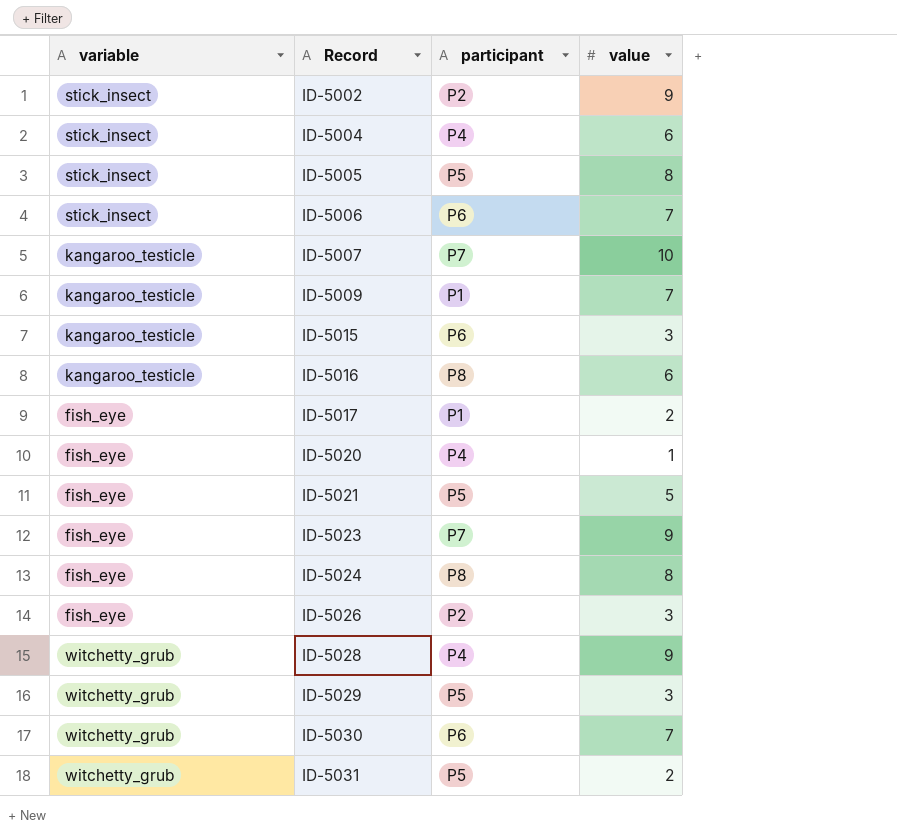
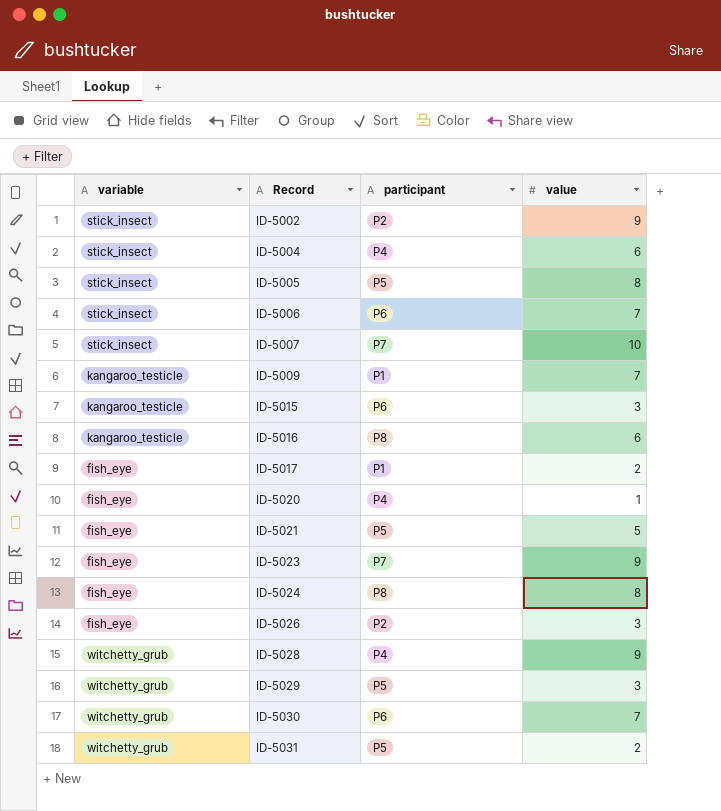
ID-5007 | variable: kangaroo_testicle -> stick_insect

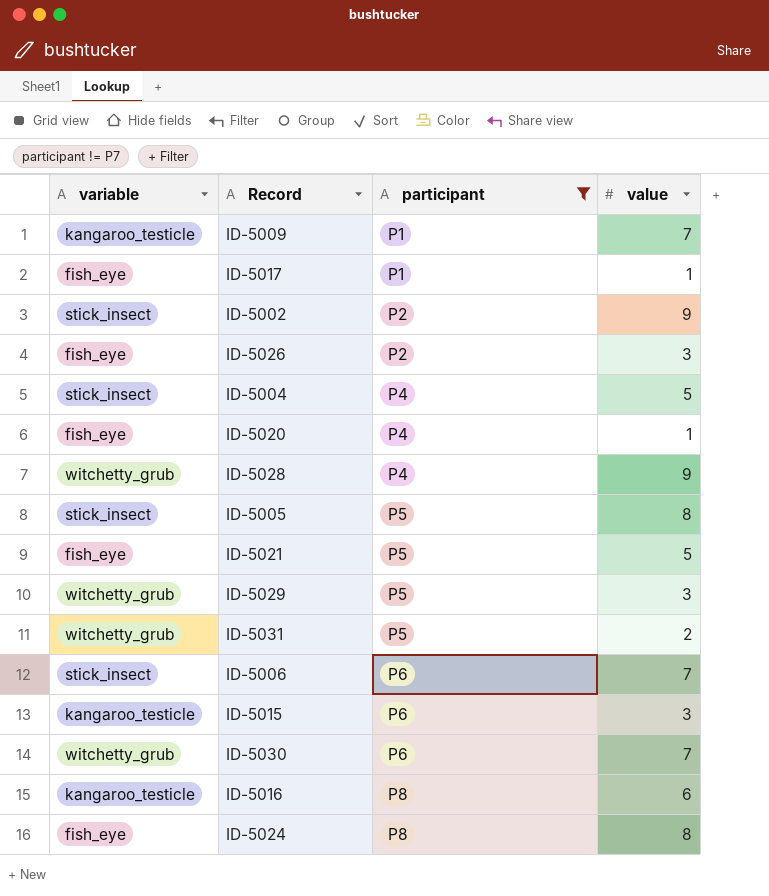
filter: none -> participant != P7
row order: Record ascending -> participant ascending
ID-5017 | value: 2 -> 1
ID-5004 | value: 6 -> 5

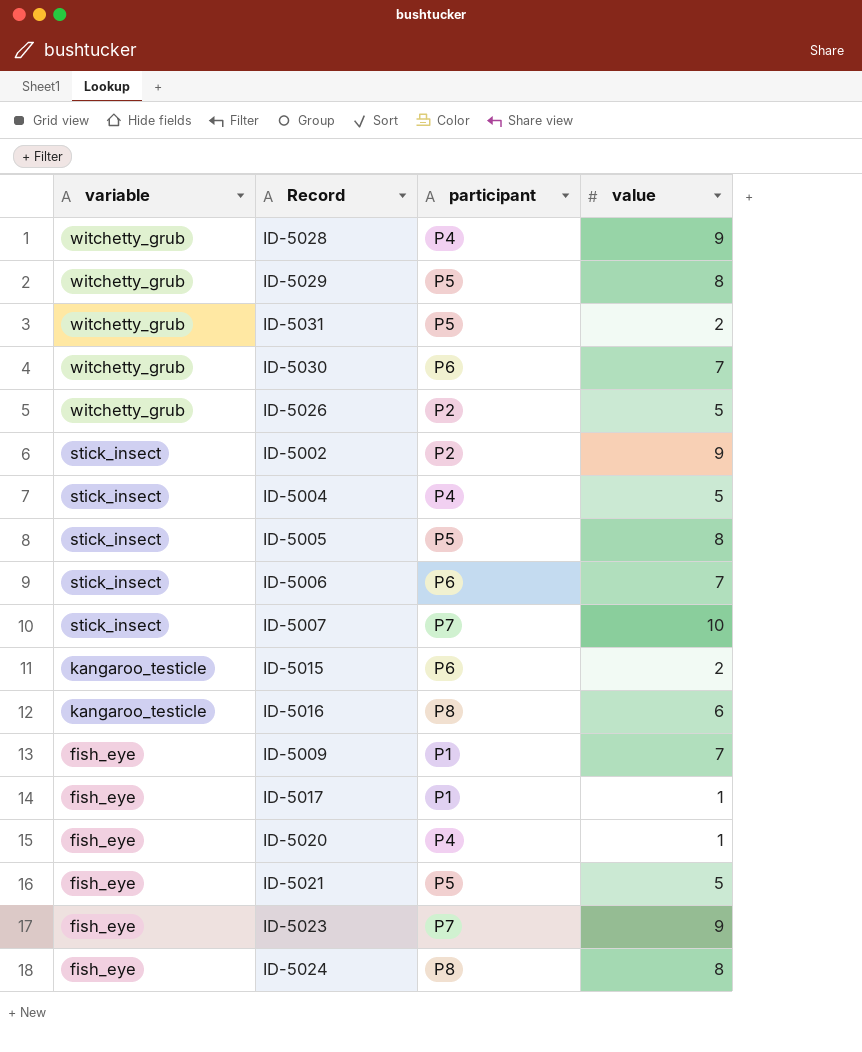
filter: participant != P7 -> none
row order: participant ascending -> variable descending
ID-5029 | value: 3 -> 8
ID-5026 | variable: fish_eye -> witchetty_grub
ID-5026 | value: 3 -> 5
ID-5015 | value: 3 -> 2
ID-5009 | variable: kangaroo_testicle -> fish_eye

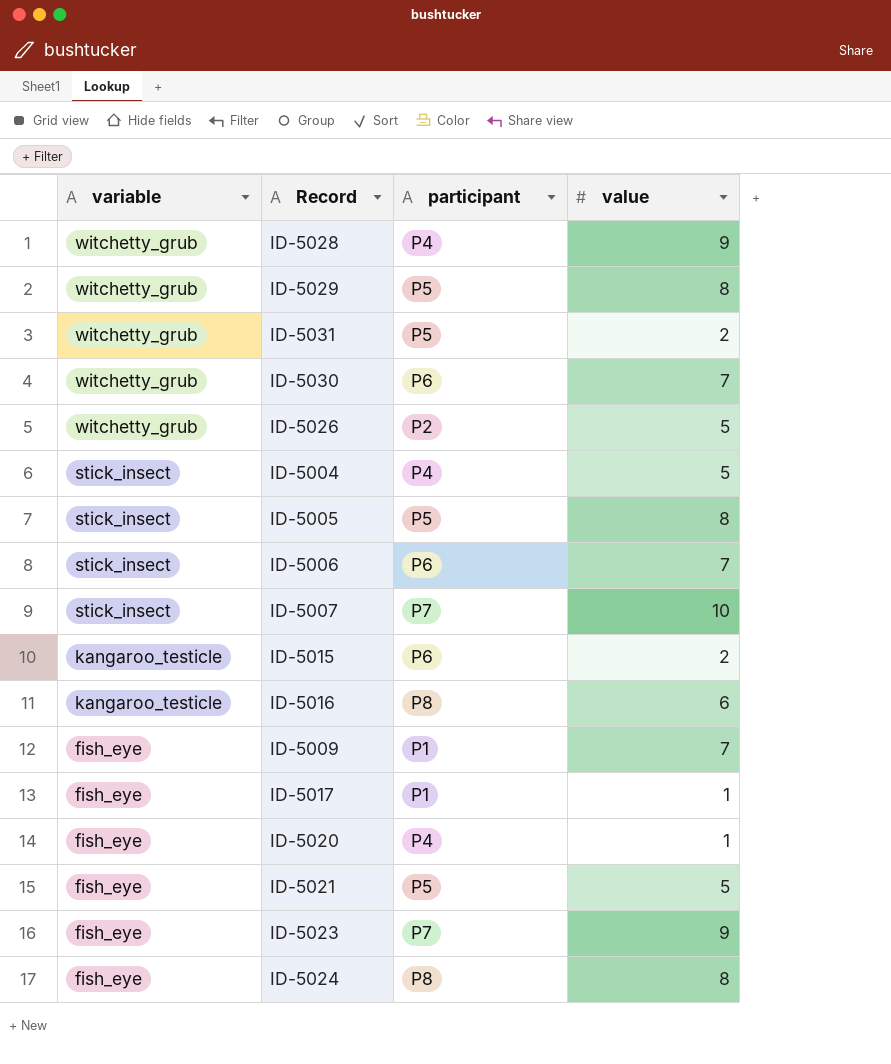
row ID-5002: stick_insect | P2 | 9 -> none

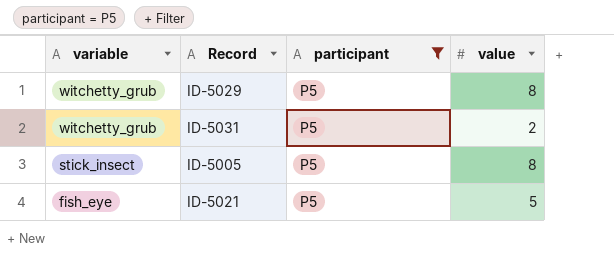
filter: none -> participant = P5

